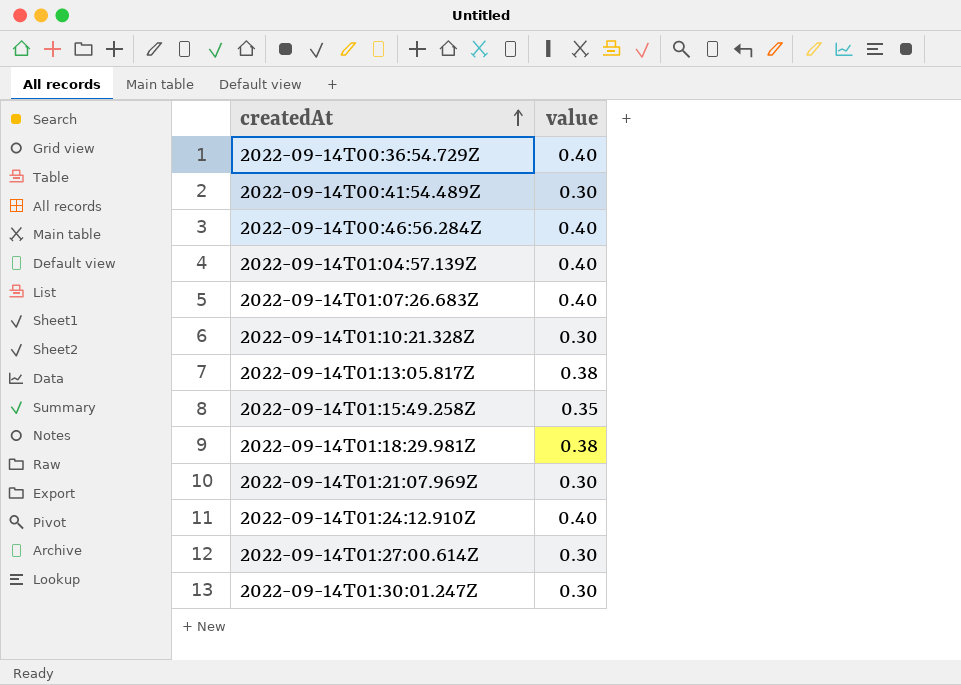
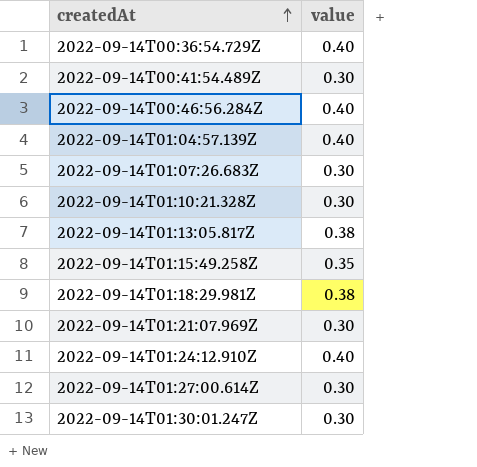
2022-09-14T01:07:26.683Z | value: 0.40 -> 0.30

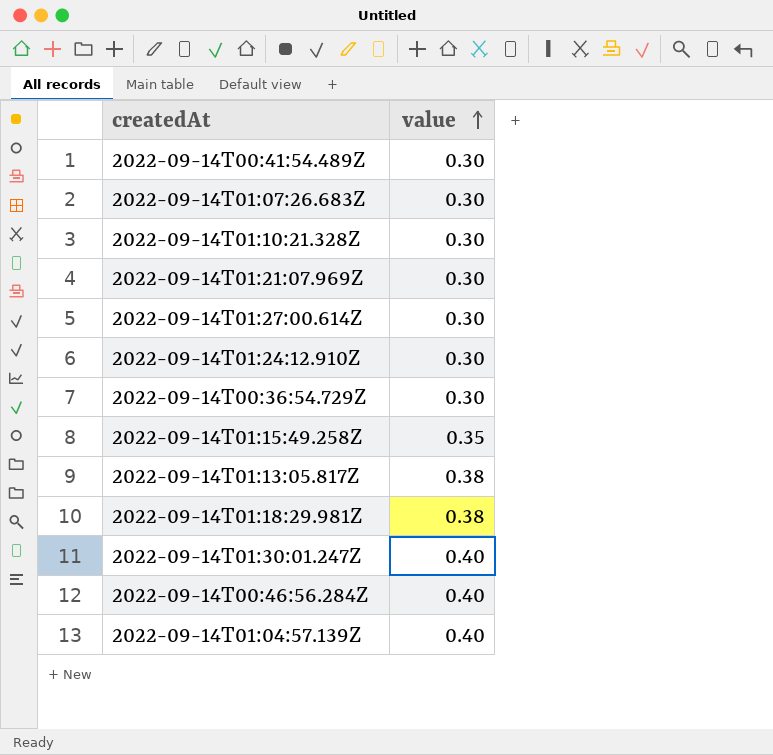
row order: createdAt ascending -> value ascending
2022-09-14T01:24:12.910Z | value: 0.40 -> 0.30
2022-09-14T00:36:54.729Z | value: 0.40 -> 0.30
2022-09-14T01:30:01.247Z | value: 0.30 -> 0.40

